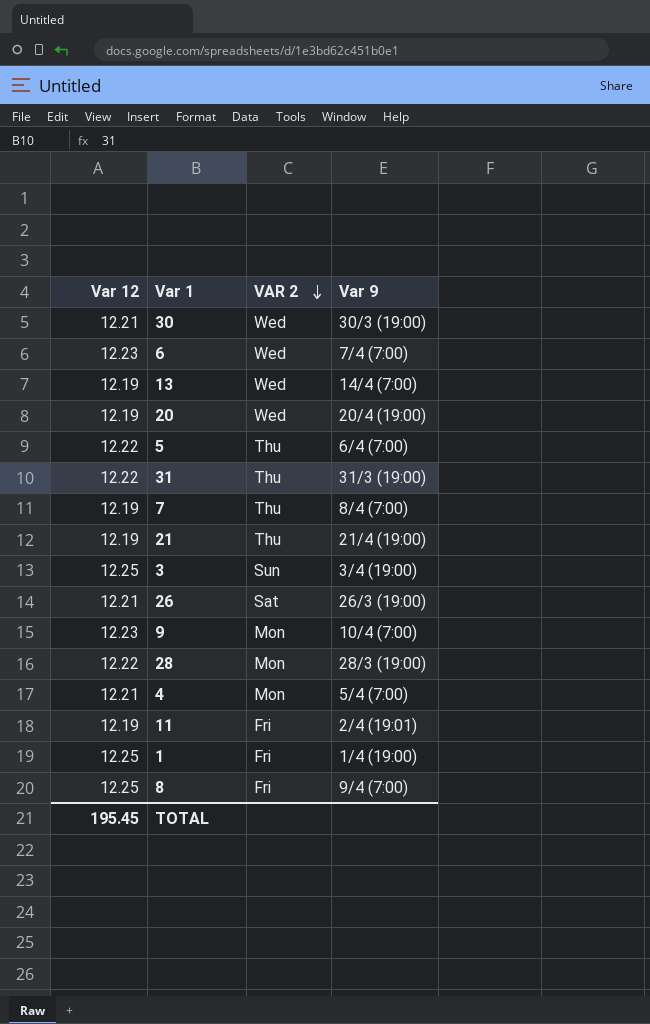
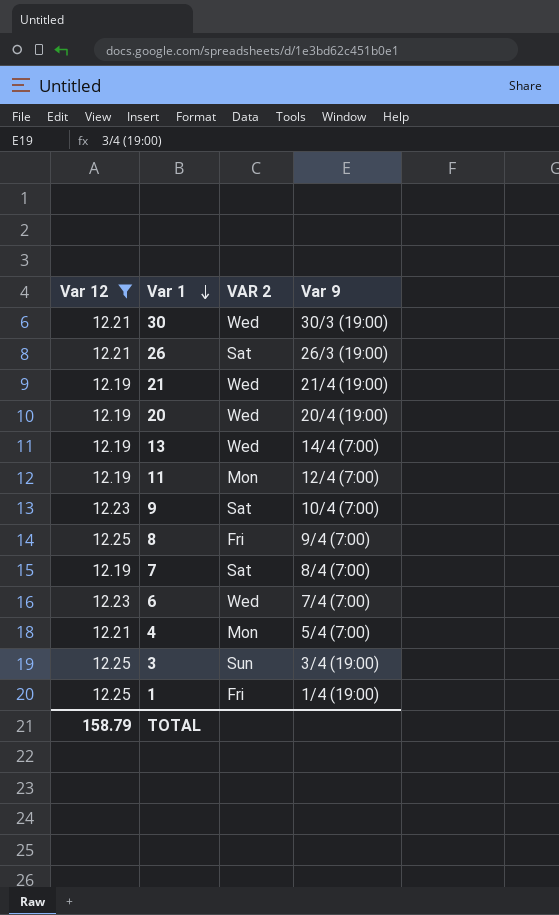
filter: none -> Var 12 != 12.22
row order: VAR 2 descending -> Var 1 descending
21 | VAR 2: Thu -> Wed
11 | VAR 2: Fri -> Mon
11 | Var 9: 2/4 (19:01) -> 12/4 (7:00)
9 | VAR 2: Mon -> Sat
7 | VAR 2: Thu -> Sat
TOTAL | Var 12: 195.45 -> 158.79

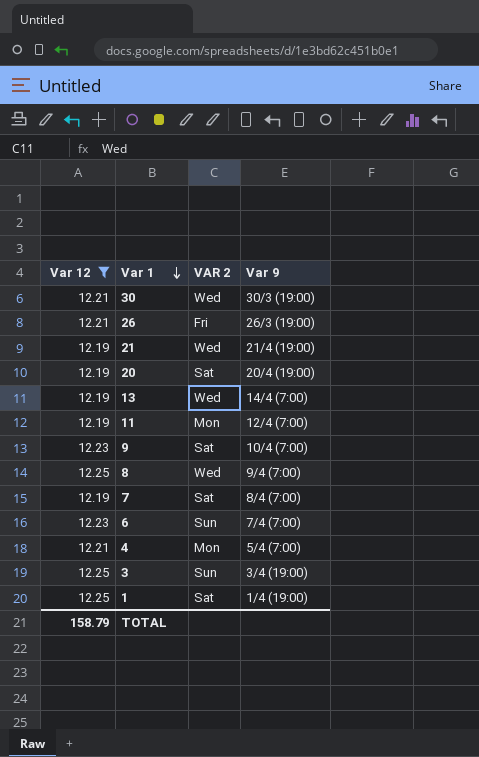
26 | VAR 2: Sat -> Fri
20 | VAR 2: Wed -> Sat
8 | VAR 2: Fri -> Wed
6 | VAR 2: Wed -> Sun
1 | VAR 2: Fri -> Sat

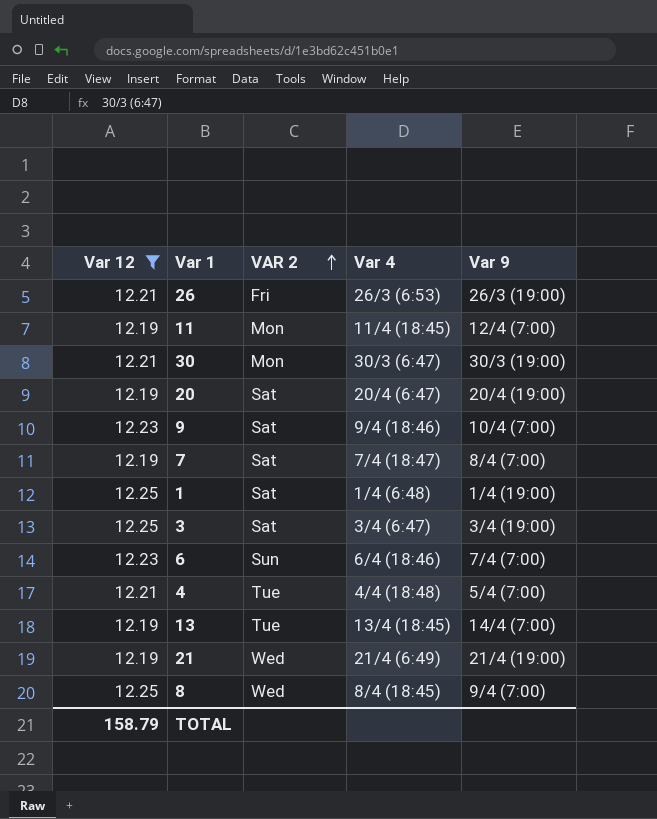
row order: Var 1 descending -> VAR 2 ascending
column Var 4 | position: none -> 4
30 | VAR 2: Wed -> Mon
3 | VAR 2: Sun -> Sat
4 | VAR 2: Mon -> Tue
13 | VAR 2: Wed -> Tue

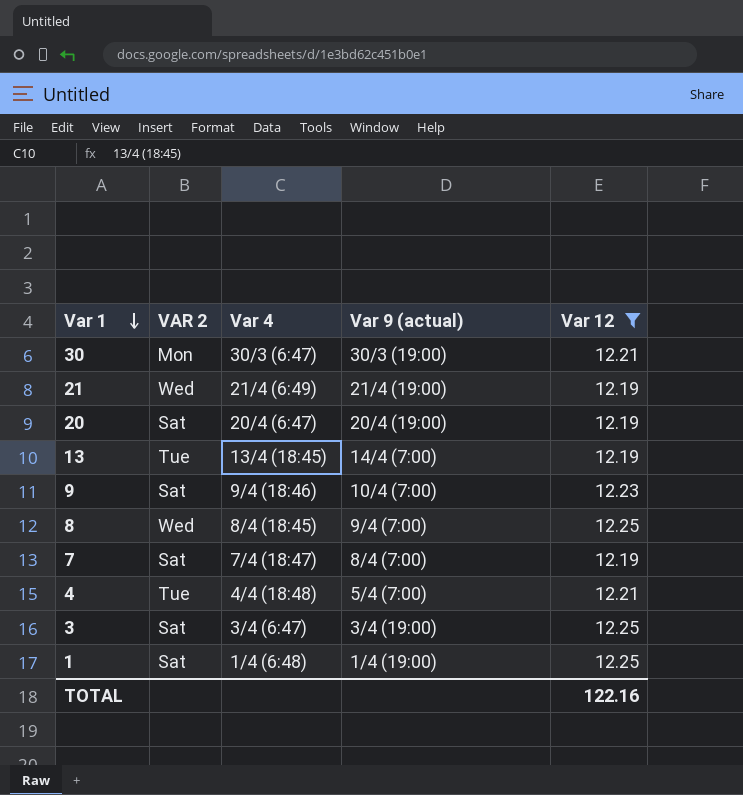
row order: VAR 2 ascending -> Var 1 descending
column name: Var 9 -> Var 9 (actual)
column Var 12 | position: 1 -> 5
row 26: 12.21 | Fri | 26/3 (6:53) | 26/3 (19:00) -> none
row 11: 12.19 | Mon | 11/4 (18:45) | 12/4 (7:00) -> none
row 6: 12.23 | Sun | 6/4 (18:46) | 7/4 (7:00) -> none
TOTAL | Var 12: 158.79 -> 122.16

